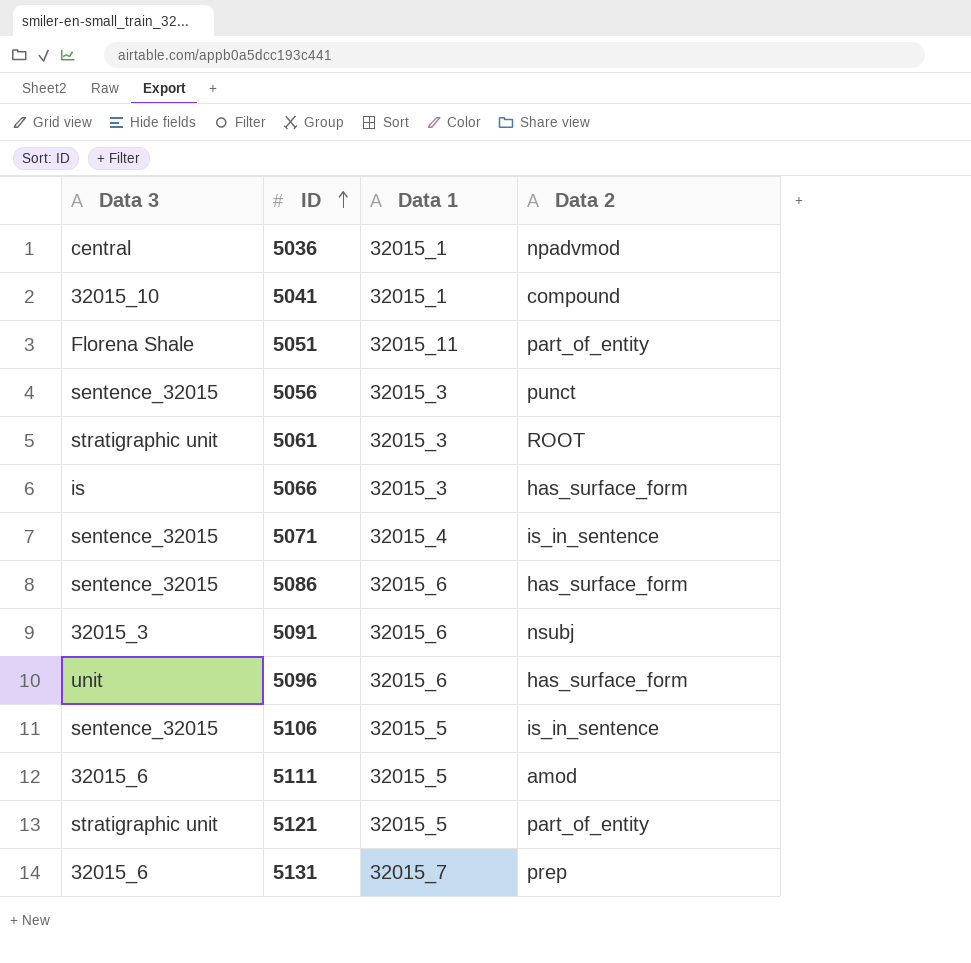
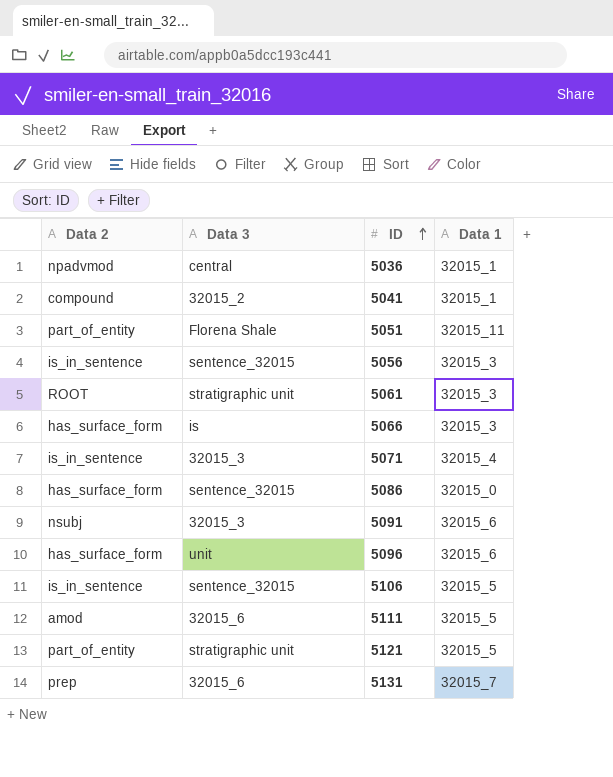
column Data 2 | position: 4 -> 1
5041 | Data 3: 32015_10 -> 32015_2
5056 | Data 2: punct -> is_in_sentence
5071 | Data 3: sentence_32015 -> 32015_3
5086 | Data 1: 32015_6 -> 32015_0

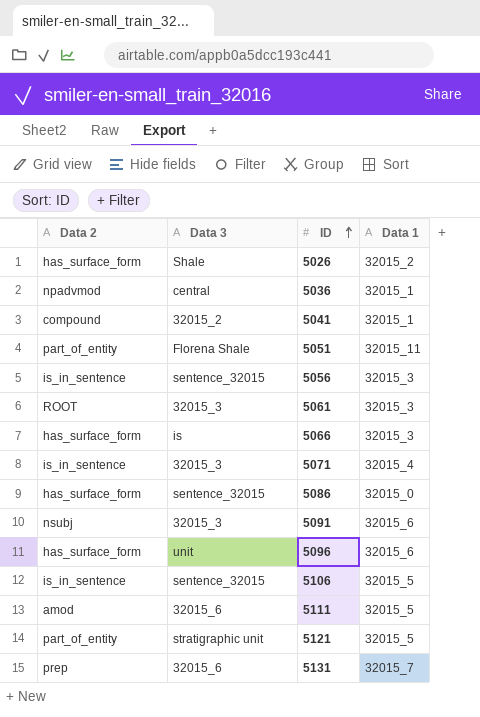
row 5026: none -> has_surface_form | Shale | 32015_2
5061 | Data 3: stratigraphic unit -> 32015_3

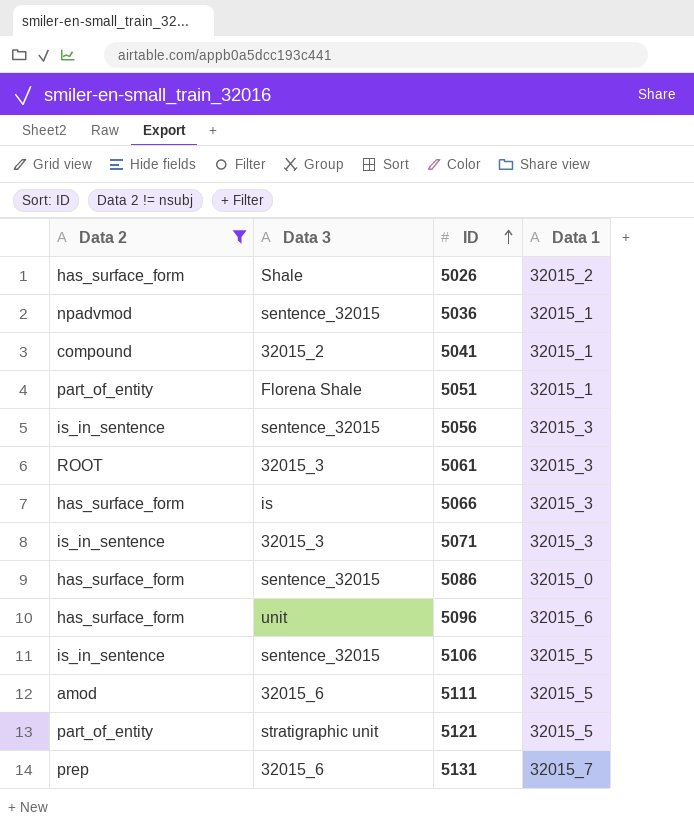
filter: none -> Data 2 != nsubj
5036 | Data 3: central -> sentence_32015
5051 | Data 1: 32015_11 -> 32015_1
5071 | Data 1: 32015_4 -> 32015_3

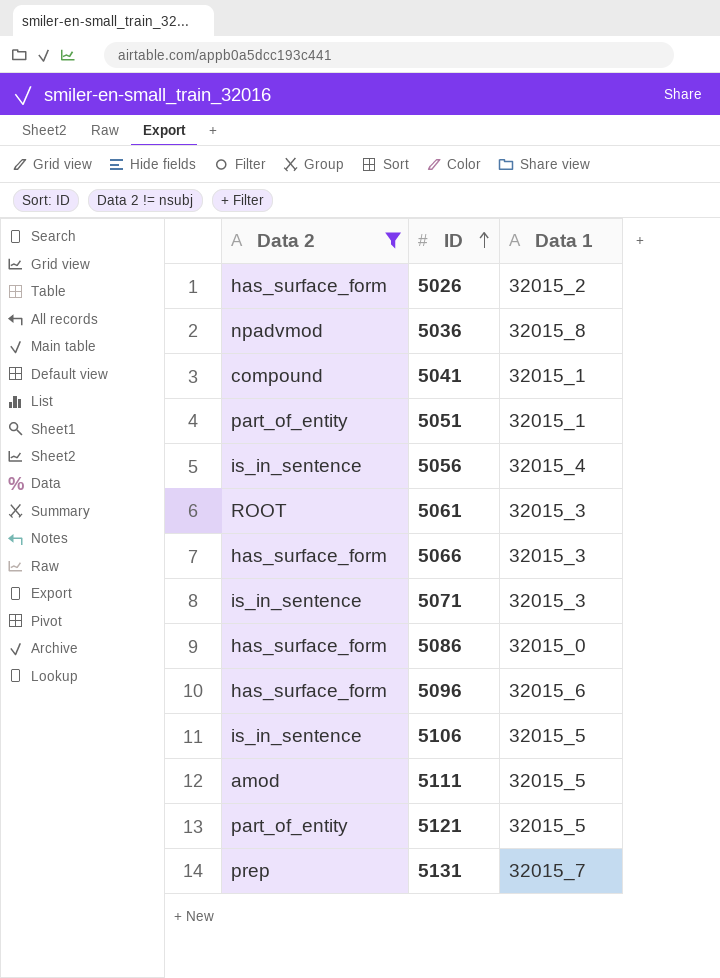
column Data 3 | position: 2 -> none
5036 | Data 1: 32015_1 -> 32015_8
5056 | Data 1: 32015_3 -> 32015_4

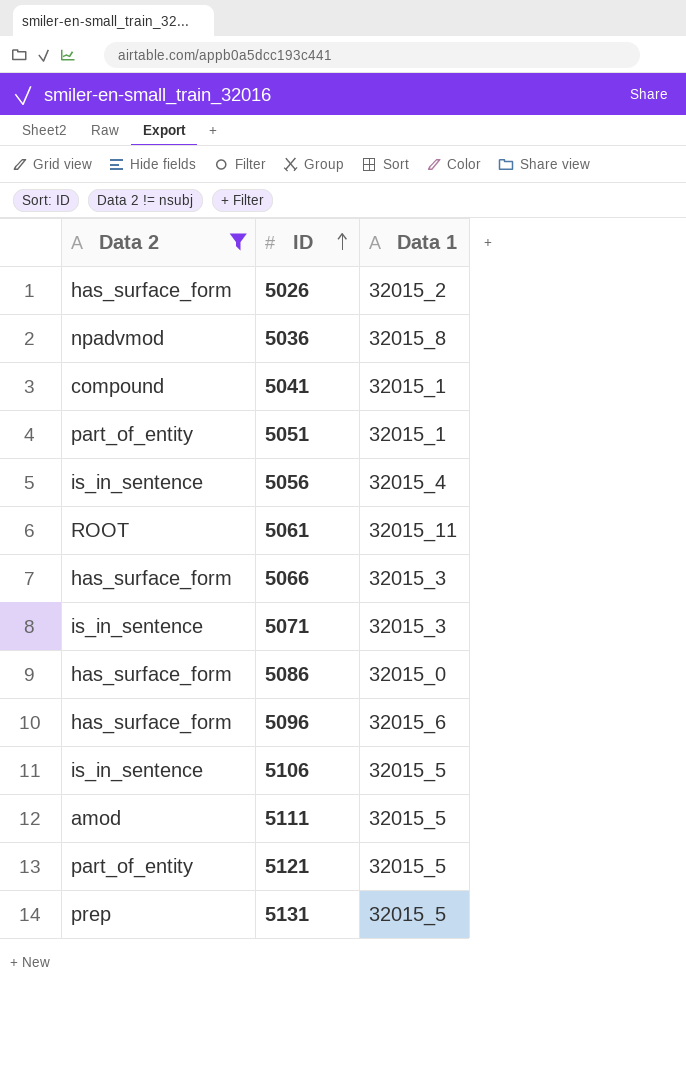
5061 | Data 1: 32015_3 -> 32015_11
5131 | Data 1: 32015_7 -> 32015_5

